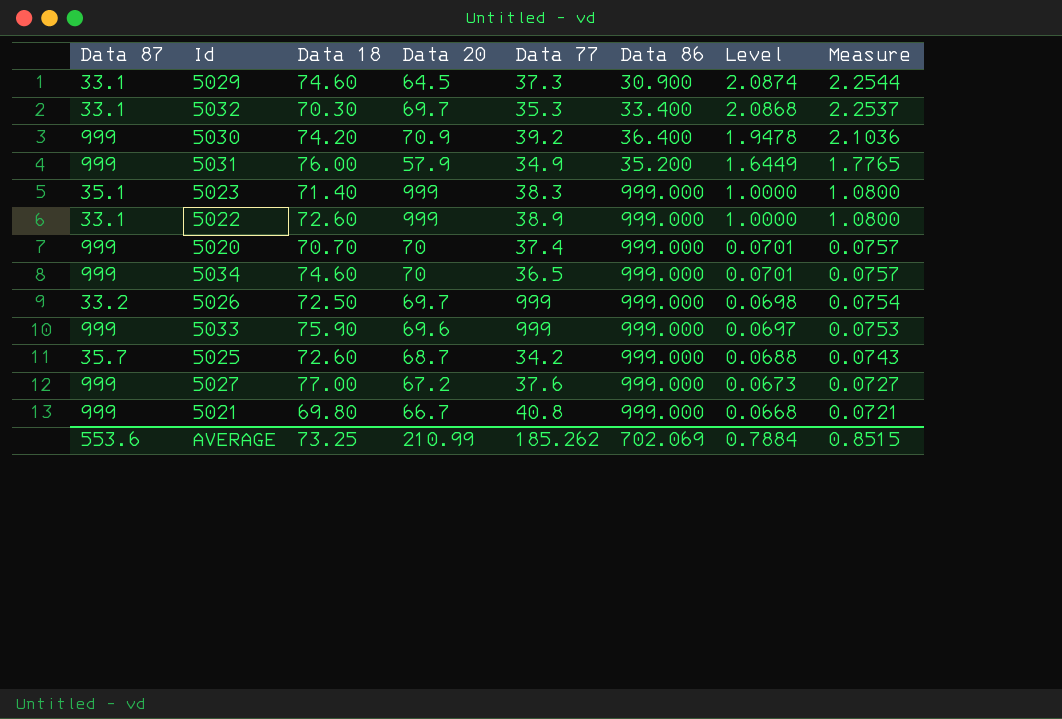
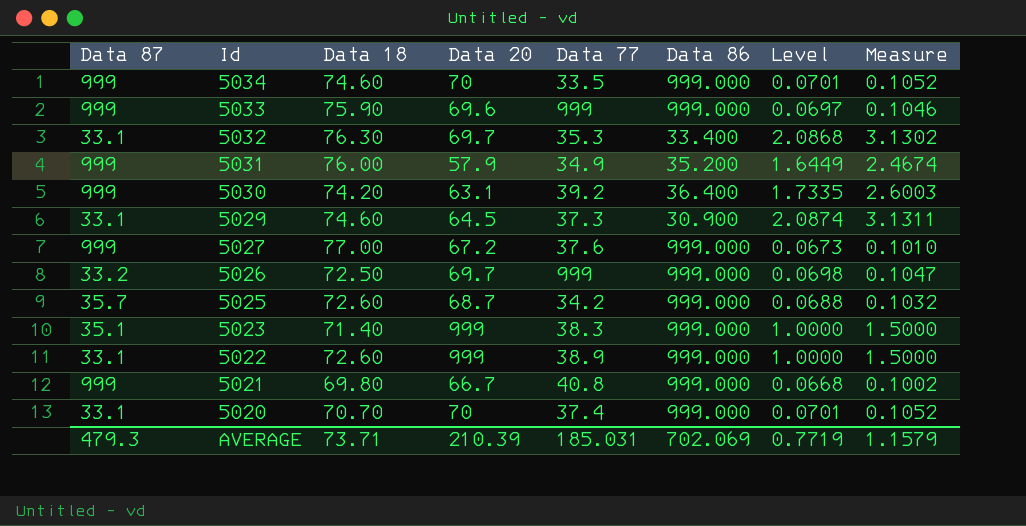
row order: Level descending -> Id descending
column Measure | formula: [Level] * 1.08 -> [Level] * 1.5
5034 | Data 77: 36.5 -> 33.5
5032 | Data 18: 70.30 -> 76.30
5030 | Data 20: 70.9 -> 63.1
5030 | Level: 1.9478 -> 1.7335
5020 | Data 87: 999 -> 33.1
AVERAGE | Data 87: 553.6 -> 479.3
AVERAGE | Data 18: 73.25 -> 73.71
AVERAGE | Data 20: 210.99 -> 210.39
AVERAGE | Data 77: 185.262 -> 185.031
AVERAGE | Level: 0.7884 -> 0.7719
AVERAGE | Measure: 0.8515 -> 1.1579

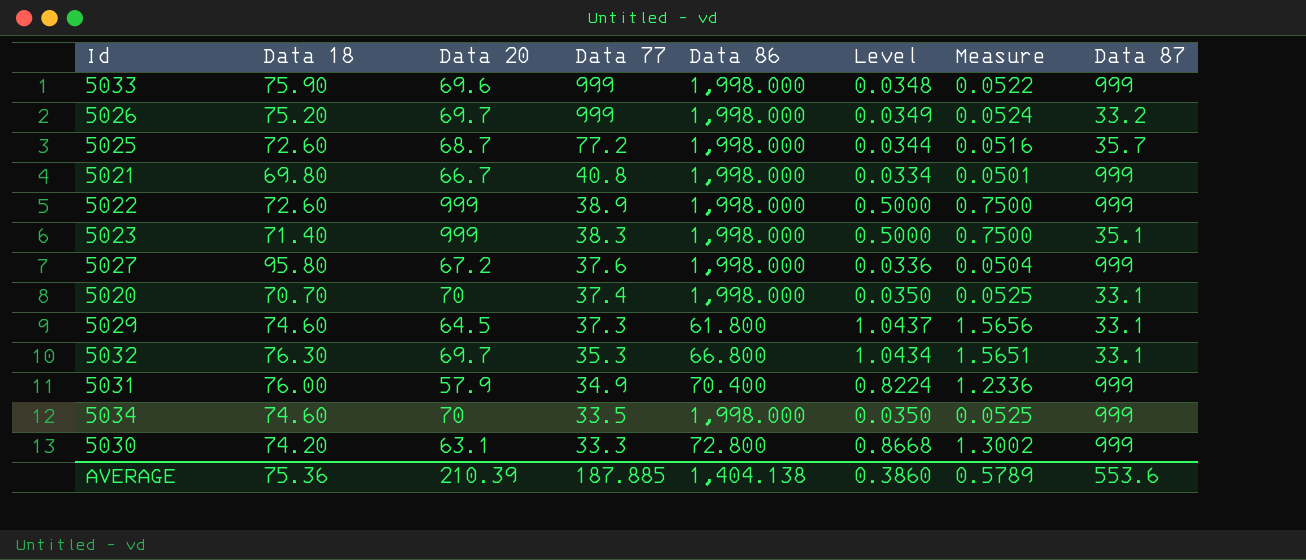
row order: Id descending -> Data 77 descending
column Data 87 | position: 1 -> 8
5033 | Data 86: 999.000 -> 1,998.000
5033 | Level: 0.0697 -> 0.0348
5033 | Measure: 0.1046 -> 0.0522
5026 | Data 18: 72.50 -> 75.20
5026 | Data 86: 999.000 -> 1,998.000
5026 | Level: 0.0698 -> 0.0349
5026 | Measure: 0.1047 -> 0.0524
5025 | Data 77: 34.2 -> 77.2
5025 | Data 86: 999.000 -> 1,998.000
5025 | Level: 0.0688 -> 0.0344
5025 | Measure: 0.1032 -> 0.0516
5021 | Data 86: 999.000 -> 1,998.000
5021 | Level: 0.0668 -> 0.0334
5021 | Measure: 0.1002 -> 0.0501
5022 | Data 86: 999.000 -> 1,998.000
5022 | Level: 1.0000 -> 0.5000
5022 | Measure: 1.5000 -> 0.7500
5022 | Data 87: 33.1 -> 999
5023 | Data 86: 999.000 -> 1,998.000
5023 | Level: 1.0000 -> 0.5000
5023 | Measure: 1.5000 -> 0.7500
5027 | Data 18: 77.00 -> 95.80
5027 | Data 86: 999.000 -> 1,998.000
5027 | Level: 0.0673 -> 0.0336
5027 | Measure: 0.1010 -> 0.0504
5020 | Data 86: 999.000 -> 1,998.000
5020 | Level: 0.0701 -> 0.0350
5020 | Measure: 0.1052 -> 0.0525
5029 | Data 86: 30.900 -> 61.800
5029 | Level: 2.0874 -> 1.0437
5029 | Measure: 3.1311 -> 1.5656
5032 | Data 86: 33.400 -> 66.800
5032 | Level: 2.0868 -> 1.0434
5032 | Measure: 3.1302 -> 1.5651
5031 | Data 86: 35.200 -> 70.400
5031 | Level: 1.6449 -> 0.8224
5031 | Measure: 2.4674 -> 1.2336
5034 | Data 86: 999.000 -> 1,998.000
5034 | Level: 0.0701 -> 0.0350
5034 | Measure: 0.1052 -> 0.0525
5030 | Data 77: 39.2 -> 33.3
5030 | Data 86: 36.400 -> 72.800
5030 | Level: 1.7335 -> 0.8668
5030 | Measure: 2.6003 -> 1.3002
AVERAGE | Data 18: 73.71 -> 75.36
AVERAGE | Data 77: 185.031 -> 187.885
AVERAGE | Data 86: 702.069 -> 1,404.138
AVERAGE | Level: 0.7719 -> 0.3860
AVERAGE | Measure: 1.1579 -> 0.5789
AVERAGE | Data 87: 479.3 -> 553.6

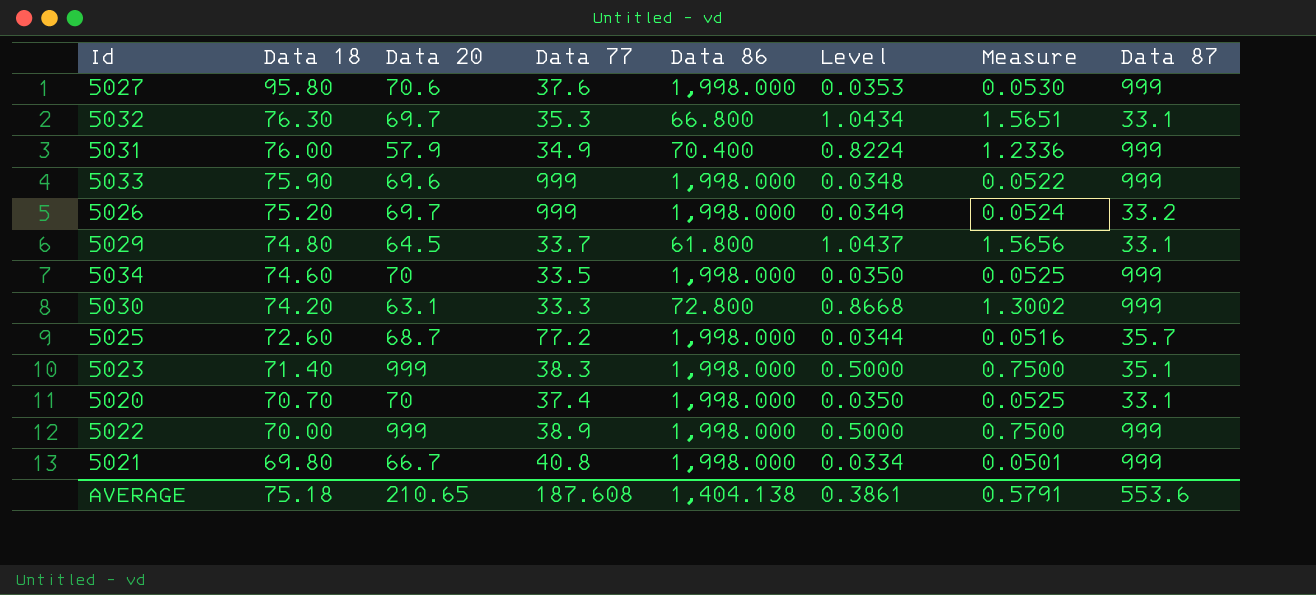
row order: Data 77 descending -> Data 18 descending
5027 | Data 20: 67.2 -> 70.6
5027 | Level: 0.0336 -> 0.0353
5027 | Measure: 0.0504 -> 0.0530
5029 | Data 18: 74.60 -> 74.80
5029 | Data 77: 37.3 -> 33.7
5022 | Data 18: 72.60 -> 70.00
AVERAGE | Data 18: 75.36 -> 75.18
AVERAGE | Data 20: 210.39 -> 210.65
AVERAGE | Data 77: 187.885 -> 187.608
AVERAGE | Level: 0.3860 -> 0.3861
AVERAGE | Measure: 0.5789 -> 0.5791

